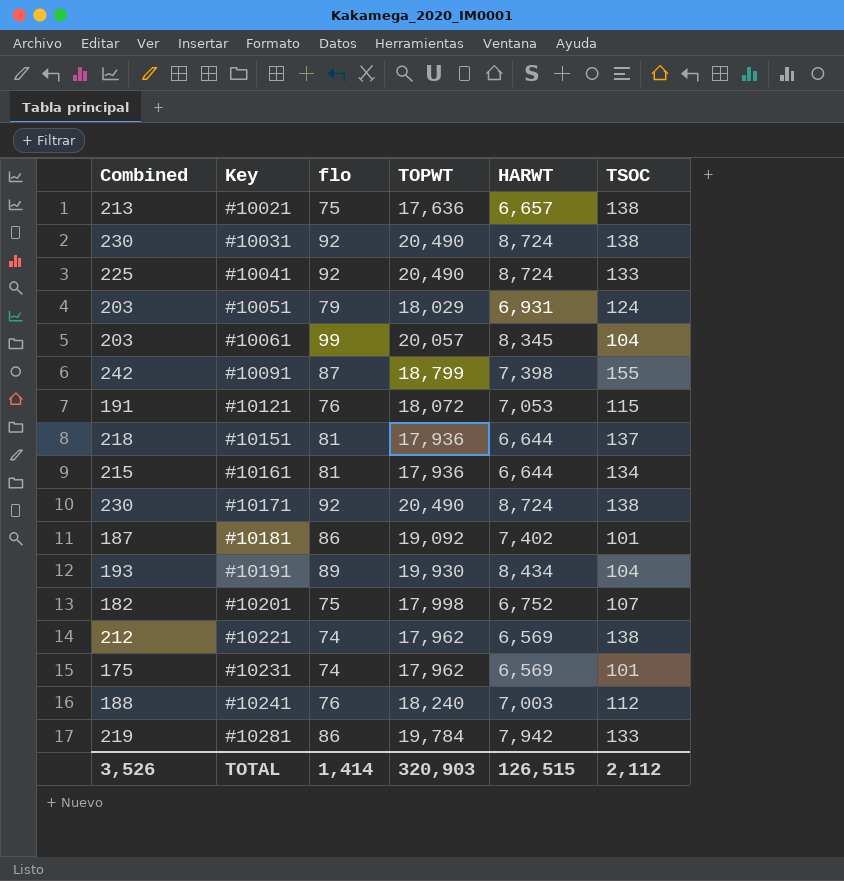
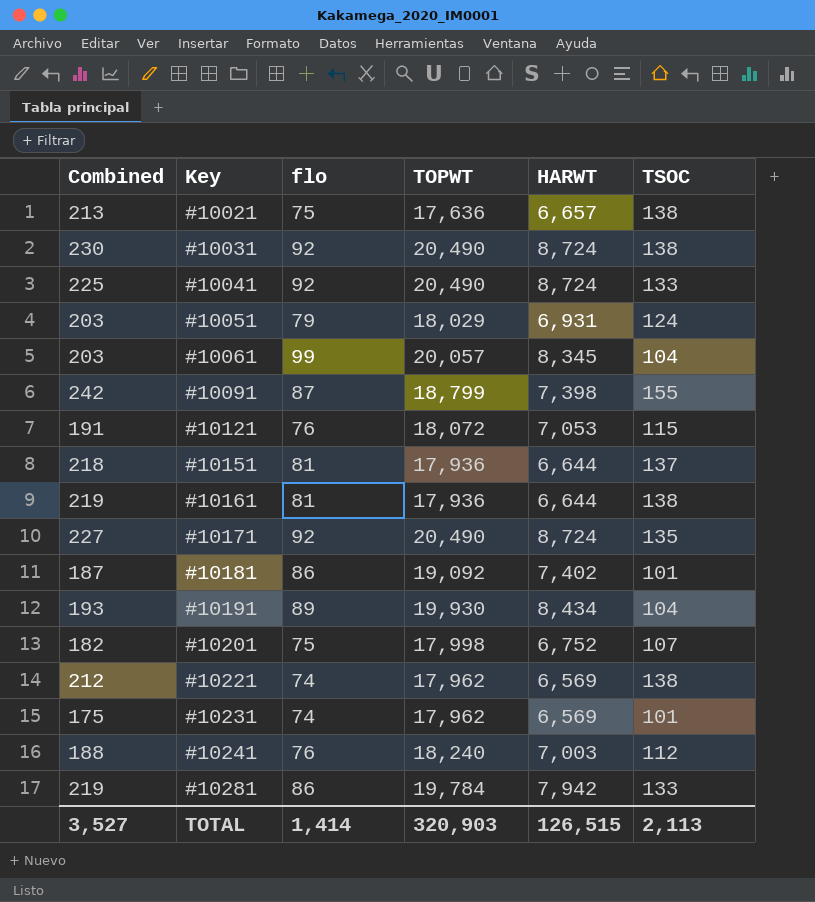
#10161 | Combined: 215 -> 219
#10161 | TSOC: 134 -> 138
#10171 | Combined: 230 -> 227
#10171 | TSOC: 138 -> 135
TOTAL | Combined: 3,526 -> 3,527
TOTAL | TSOC: 2,112 -> 2,113

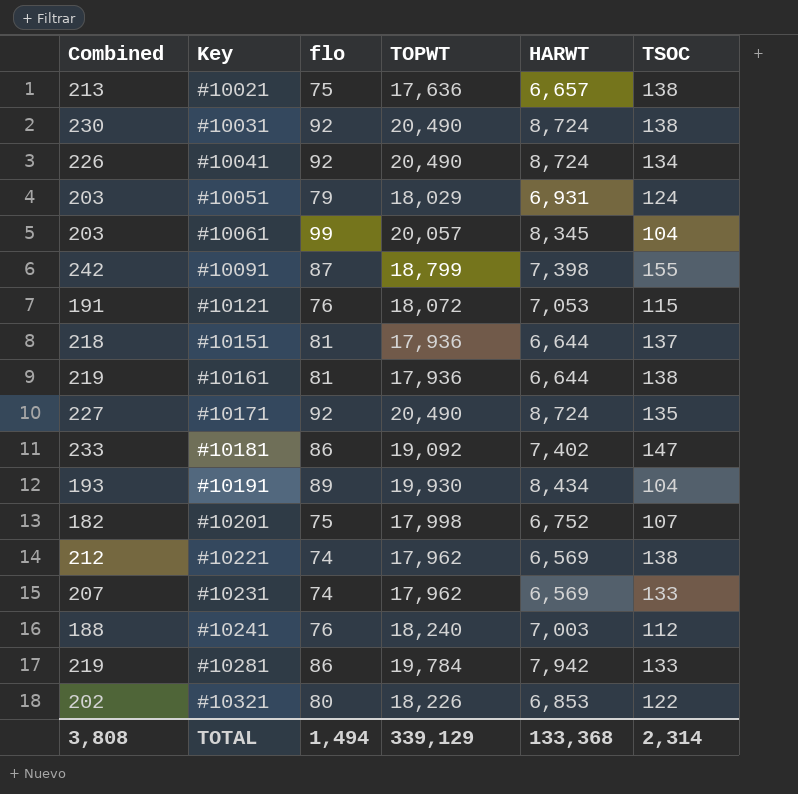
#10041 | Combined: 225 -> 226
#10041 | TSOC: 133 -> 134
#10181 | Combined: 187 -> 233
#10181 | TSOC: 101 -> 147
#10231 | Combined: 175 -> 207
#10231 | TSOC: 101 -> 133
row #10321: none -> 202 | 80 | 18,226 | 6,853 | 122
TOTAL | Combined: 3,527 -> 3,808
TOTAL | flo: 1,414 -> 1,494
TOTAL | TOPWT: 320,903 -> 339,129
TOTAL | HARWT: 126,515 -> 133,368
TOTAL | TSOC: 2,113 -> 2,314

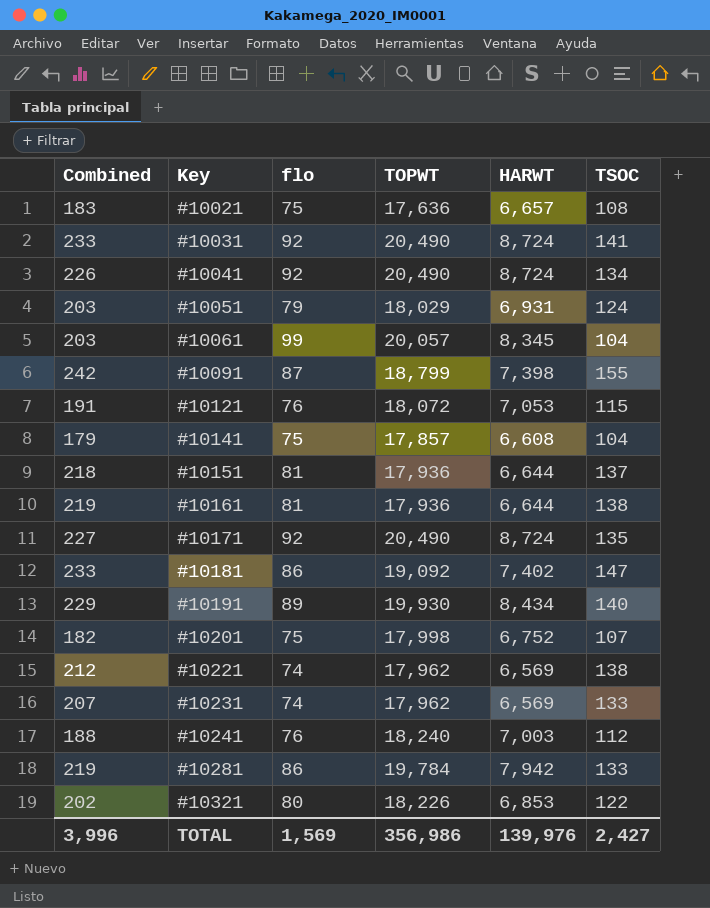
#10021 | Combined: 213 -> 183
#10021 | TSOC: 138 -> 108
#10031 | Combined: 230 -> 233
#10031 | TSOC: 138 -> 141
row #10141: none -> 179 | 75 | 17,857 | 6,608 | 104
#10191 | Combined: 193 -> 229
#10191 | TSOC: 104 -> 140
TOTAL | Combined: 3,808 -> 3,996
TOTAL | flo: 1,494 -> 1,569
TOTAL | TOPWT: 339,129 -> 356,986
TOTAL | HARWT: 133,368 -> 139,976
TOTAL | TSOC: 2,314 -> 2,427

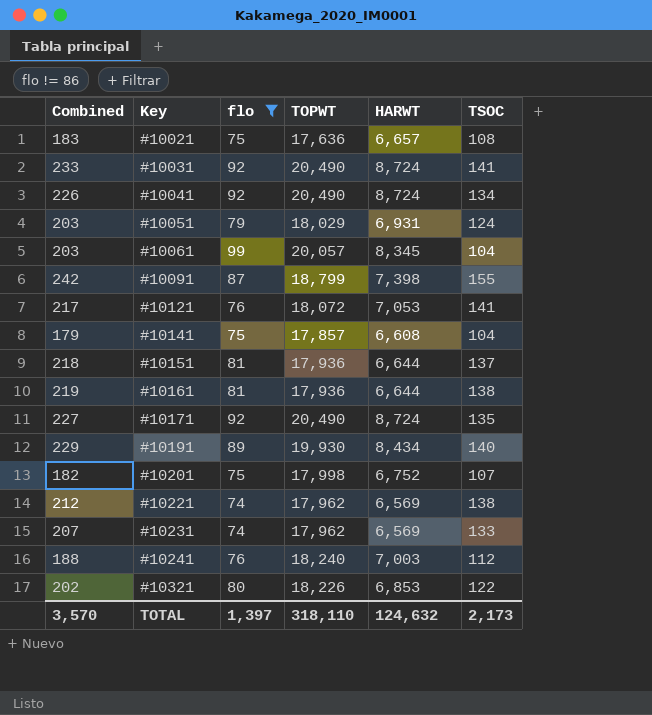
filter: none -> flo != 86
#10121 | Combined: 191 -> 217
#10121 | TSOC: 115 -> 141
TOTAL | Combined: 3,996 -> 3,570
TOTAL | flo: 1,569 -> 1,397
TOTAL | TOPWT: 356,986 -> 318,110
TOTAL | HARWT: 139,976 -> 124,632
TOTAL | TSOC: 2,427 -> 2,173

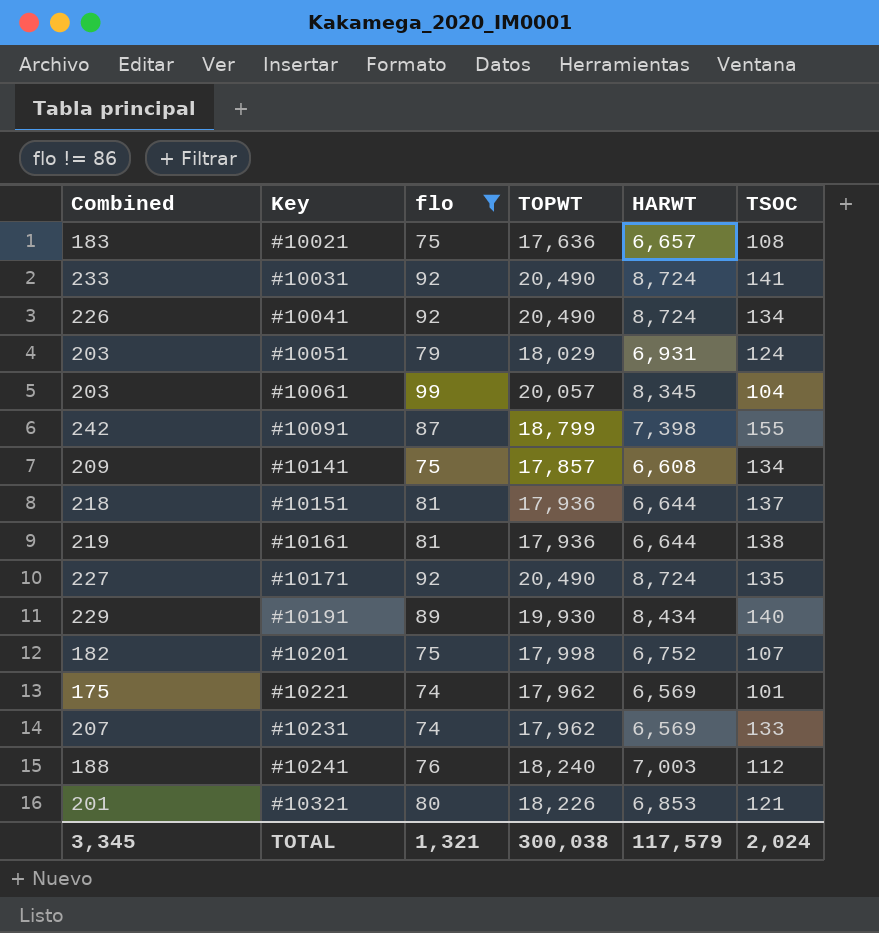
row #10121: 217 | 76 | 18,072 | 7,053 | 141 -> none
#10141 | Combined: 179 -> 209
#10141 | TSOC: 104 -> 134
#10221 | Combined: 212 -> 175
#10221 | TSOC: 138 -> 101
#10321 | Combined: 202 -> 201
#10321 | TSOC: 122 -> 121
TOTAL | Combined: 3,570 -> 3,345
TOTAL | flo: 1,397 -> 1,321
TOTAL | TOPWT: 318,110 -> 300,038
TOTAL | HARWT: 124,632 -> 117,579
TOTAL | TSOC: 2,173 -> 2,024

